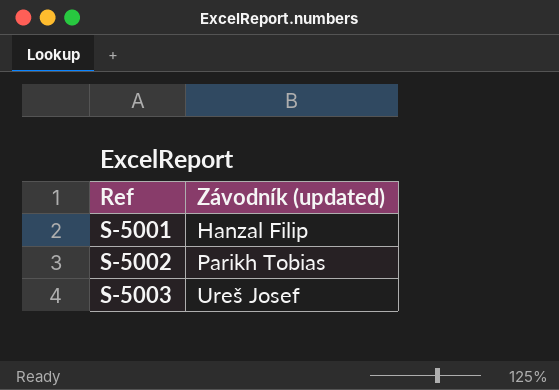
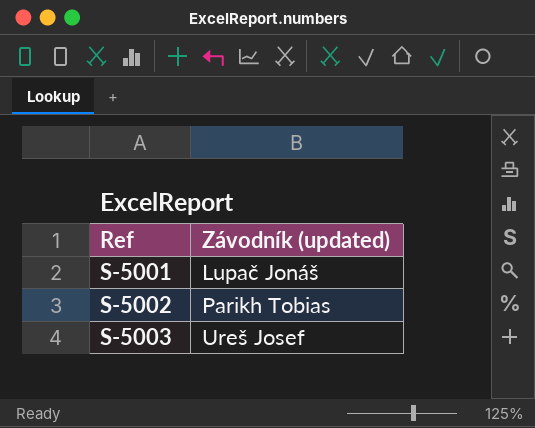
S-5001 | Závodník (updated): Hanzal Filip -> Lupač Jonáš

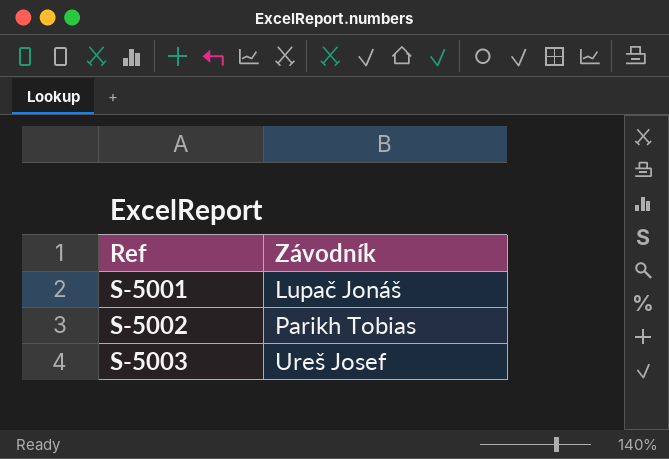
column name: Závodník (updated) -> Závodník

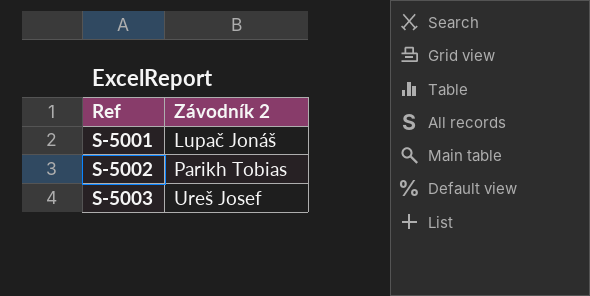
column name: Závodník -> Závodník 2

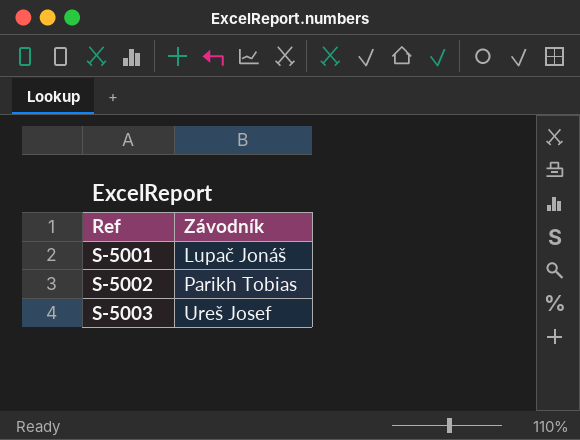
column name: Závodník 2 -> Závodník

